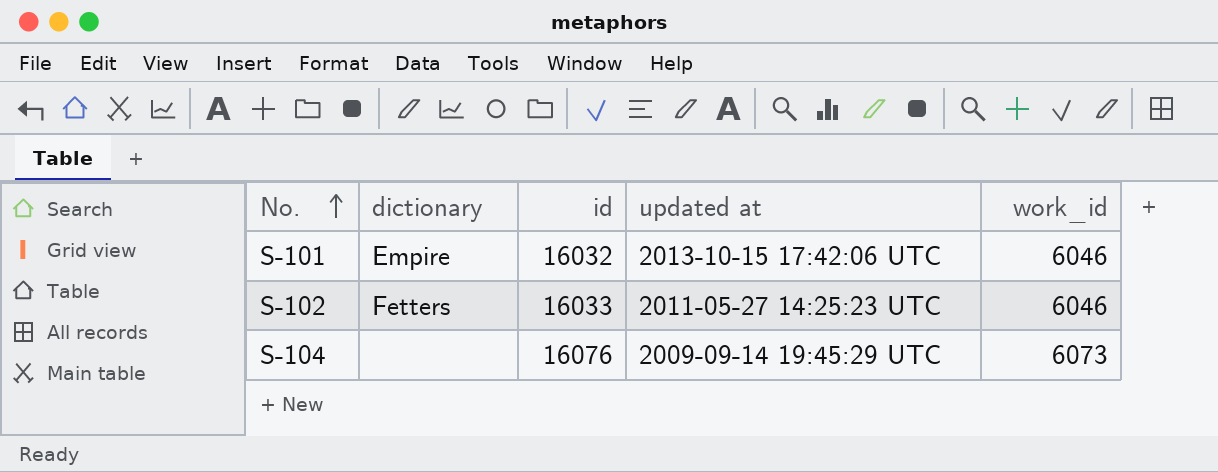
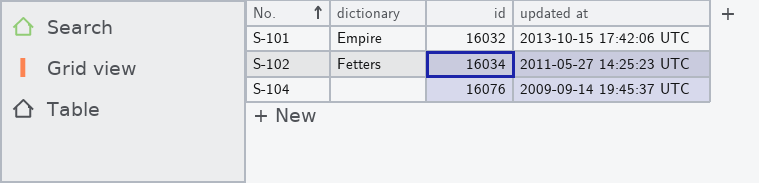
column work_id | position: 5 -> none
S-102 | id: 16033 -> 16034
S-104 | updated at: 2009-09-14 19:45:29 UTC -> 2009-09-14 19:45:37 UTC

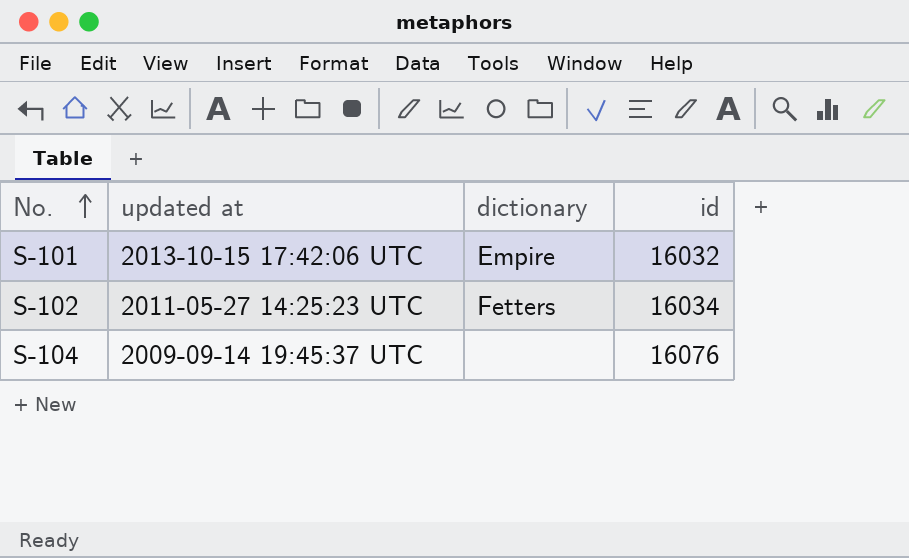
column updated at | position: 4 -> 2

